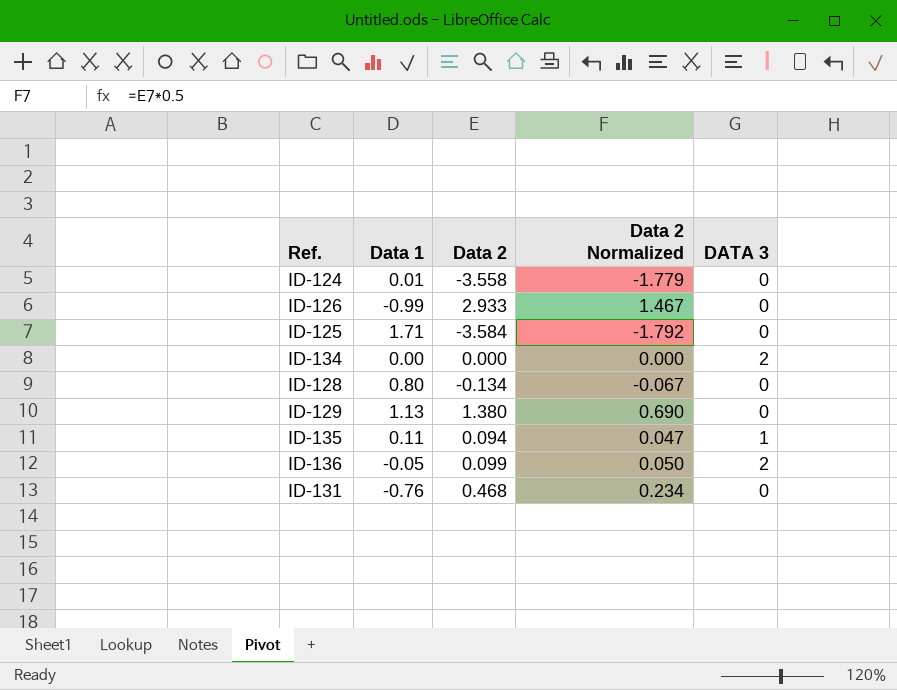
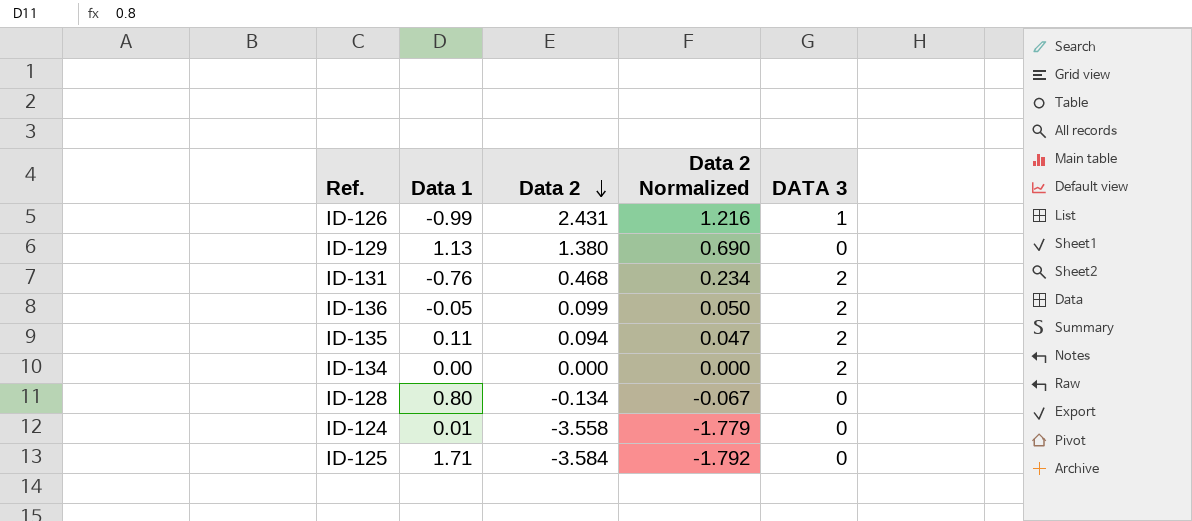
row order: none -> Data 2 descending
ID-126 | Data 2: 2.933 -> 2.431
ID-126 | Data 2 Normalized: 1.467 -> 1.216
ID-126 | DATA 3: 0 -> 1
ID-131 | DATA 3: 0 -> 2
ID-135 | DATA 3: 1 -> 2

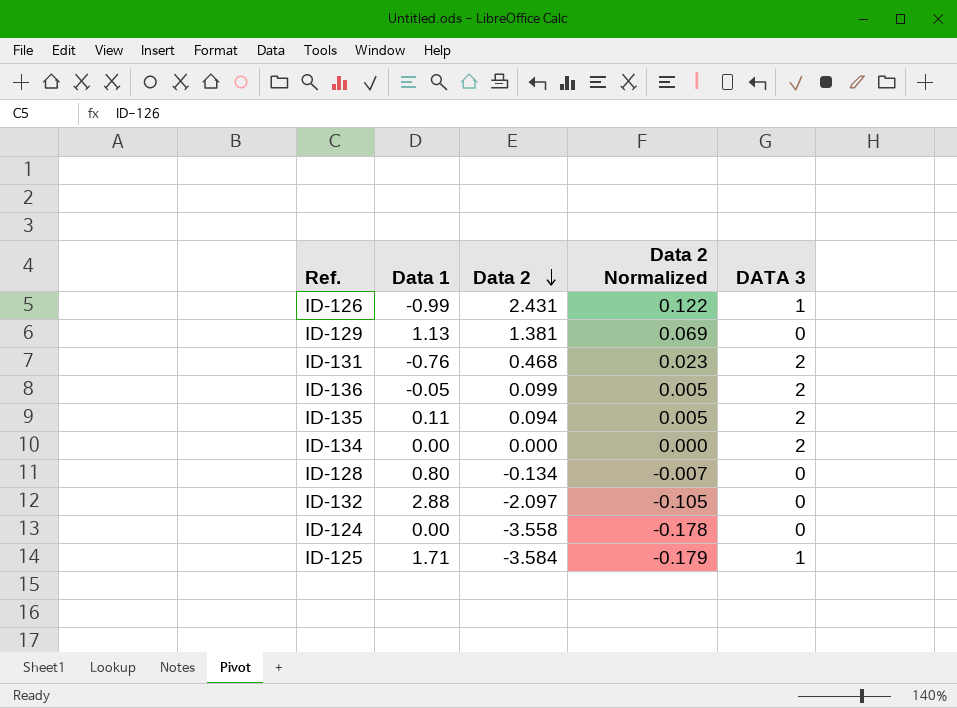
column Data 2 Normalized | formula: [Data 2] * 0.5 -> [Data 2] * 0.05
ID-129 | Data 2: 1.380 -> 1.381
row ID-132: none -> 2.88 | -2.097 | -0.105 | 0
ID-124 | Data 1: 0.01 -> 0.00
ID-125 | DATA 3: 0 -> 1

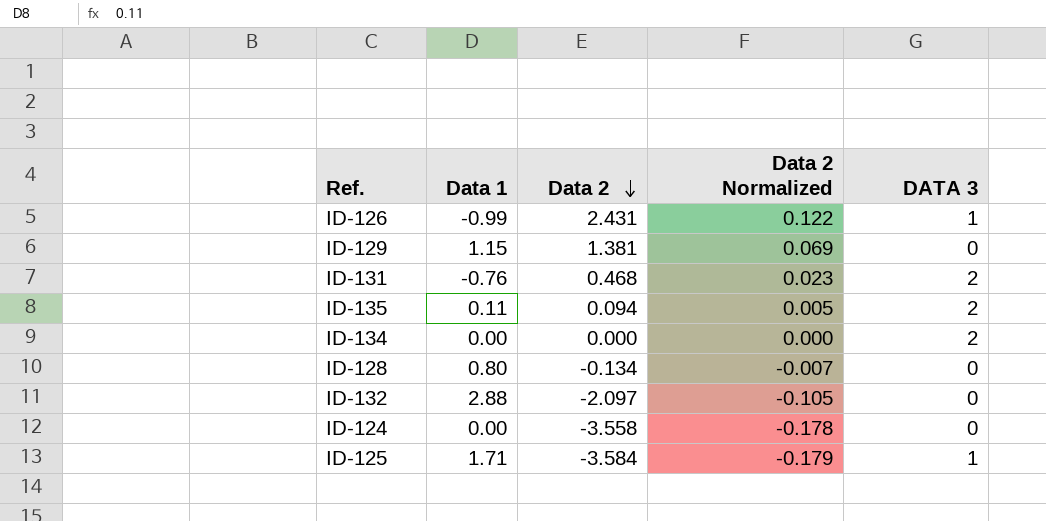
row ID-136: -0.05 | 0.099 | 0.005 | 2 -> none
ID-129 | Data 1: 1.13 -> 1.15

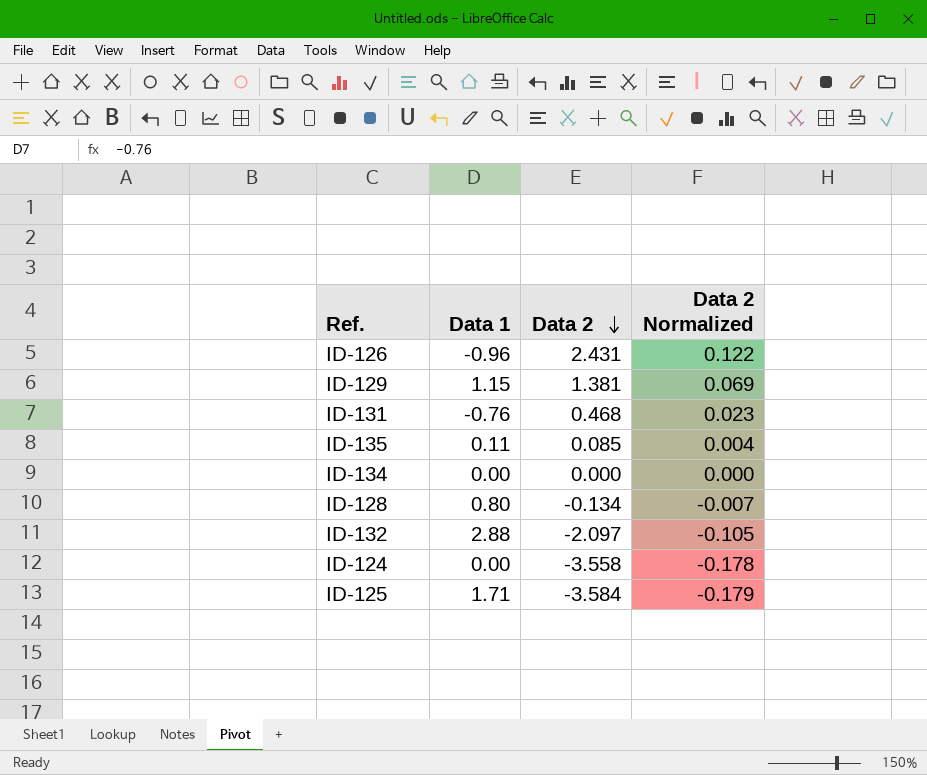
column DATA 3 | position: 5 -> none
ID-126 | Data 1: -0.99 -> -0.96
ID-135 | Data 2: 0.094 -> 0.085
ID-135 | Data 2 Normalized: 0.005 -> 0.004

